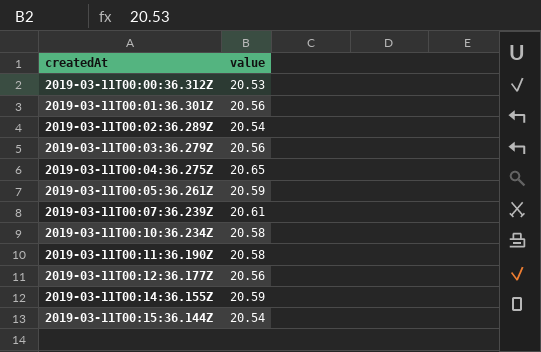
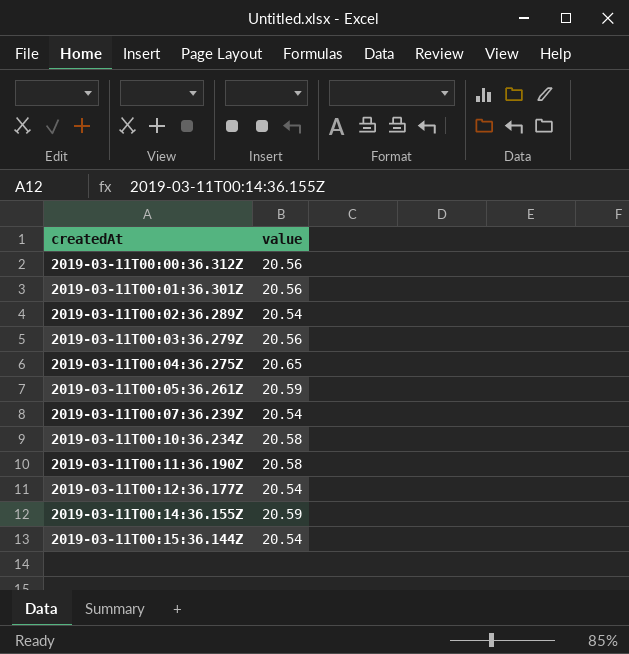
2019-03-11T00:00:36.312Z | value: 20.53 -> 20.56
2019-03-11T00:07:36.239Z | value: 20.61 -> 20.54
2019-03-11T00:12:36.177Z | value: 20.56 -> 20.54

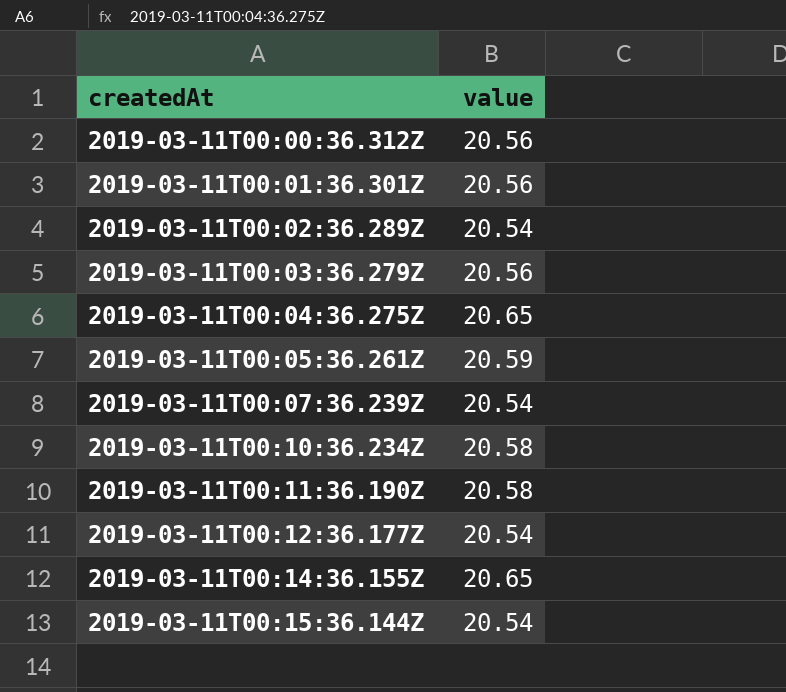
2019-03-11T00:14:36.155Z | value: 20.59 -> 20.65

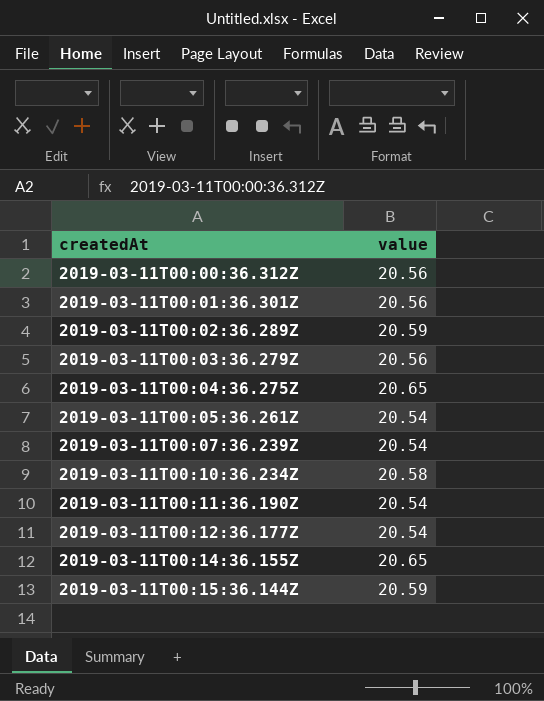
2019-03-11T00:02:36.289Z | value: 20.54 -> 20.59
2019-03-11T00:05:36.261Z | value: 20.59 -> 20.54
2019-03-11T00:11:36.190Z | value: 20.58 -> 20.54
2019-03-11T00:15:36.144Z | value: 20.54 -> 20.59

